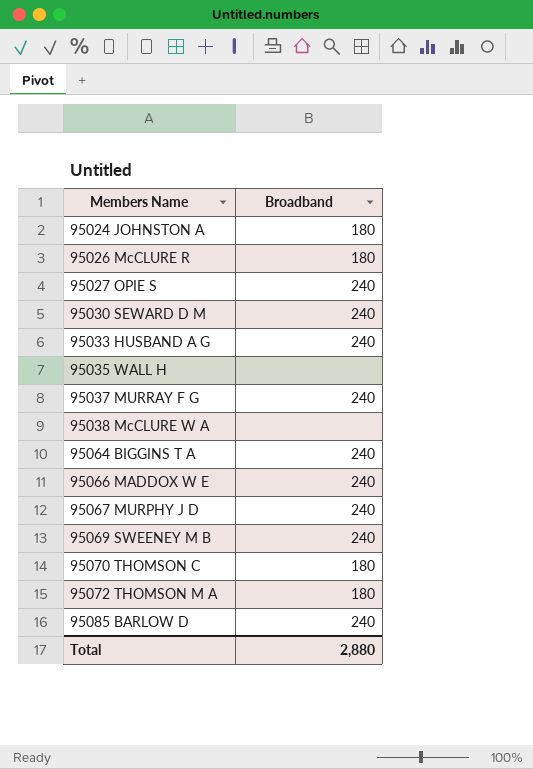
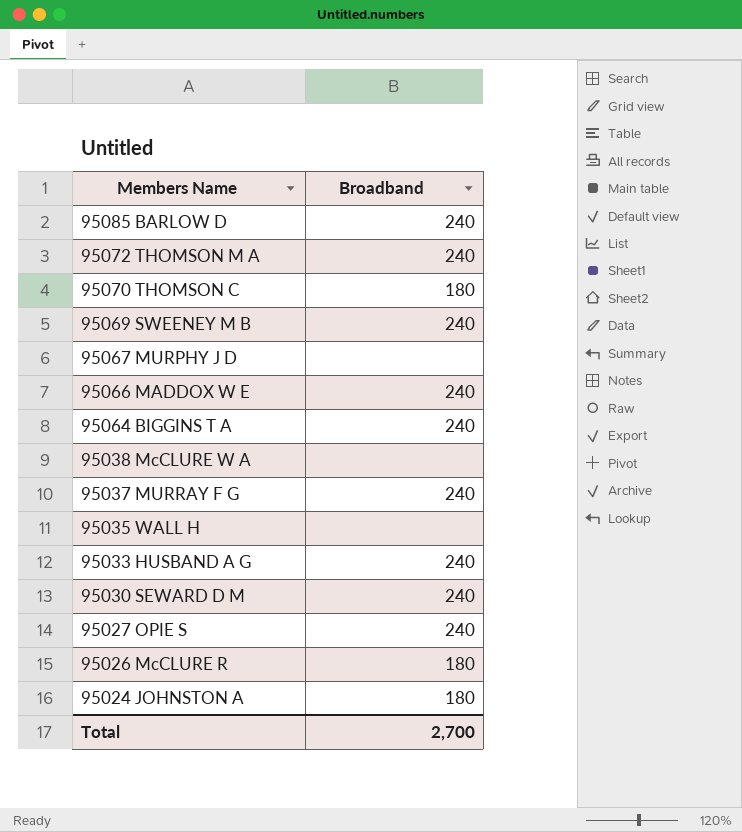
row order: Members Name ascending -> Members Name descending
95072 THOMSON M A | Broadband: 180 -> 240
95067 MURPHY J D | Broadband: 240 -> none
Total | Broadband: 2,880 -> 2,700

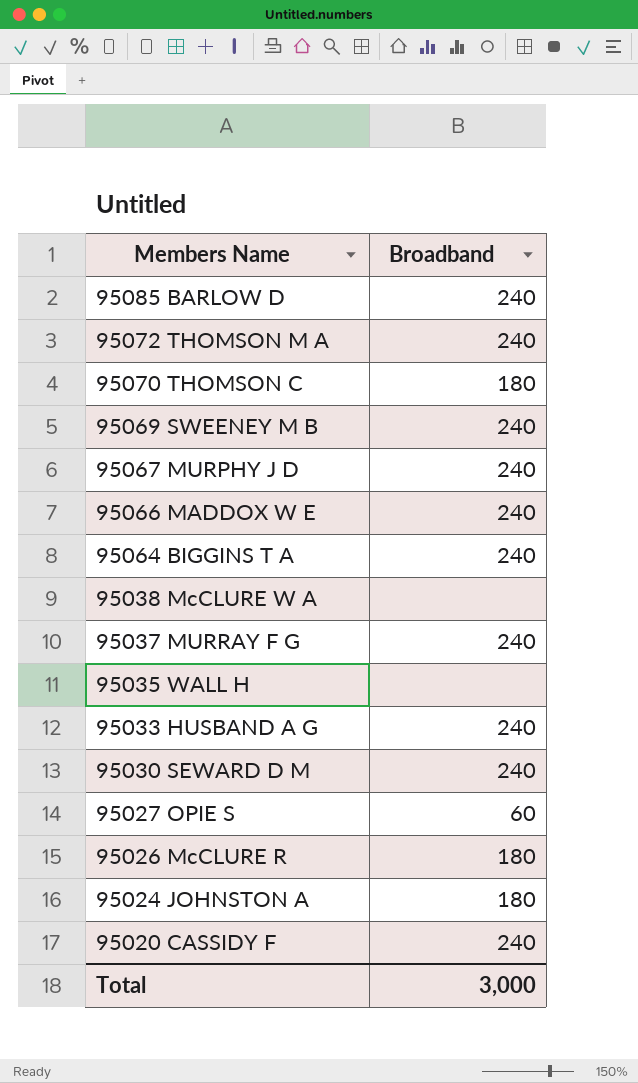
95067 MURPHY J D | Broadband: none -> 240
95027 OPIE S | Broadband: 240 -> 60
row 95020 CASSIDY F: none -> 240
Total | Broadband: 2,700 -> 3,000

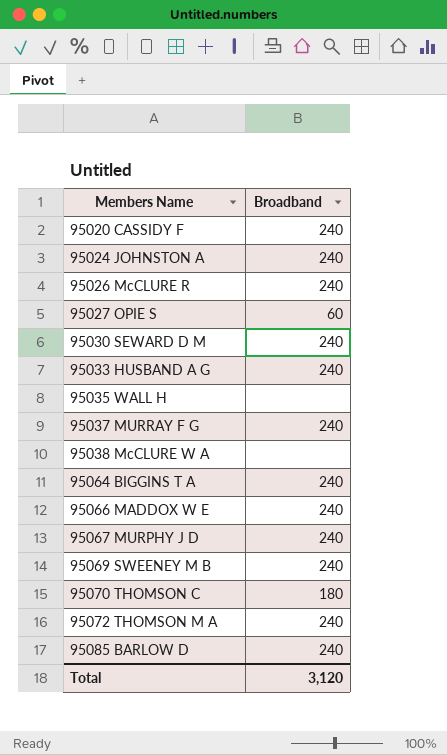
row order: Members Name descending -> Members Name ascending
95024 JOHNSTON A | Broadband: 180 -> 240
95026 McCLURE R | Broadband: 180 -> 240
Total | Broadband: 3,000 -> 3,120

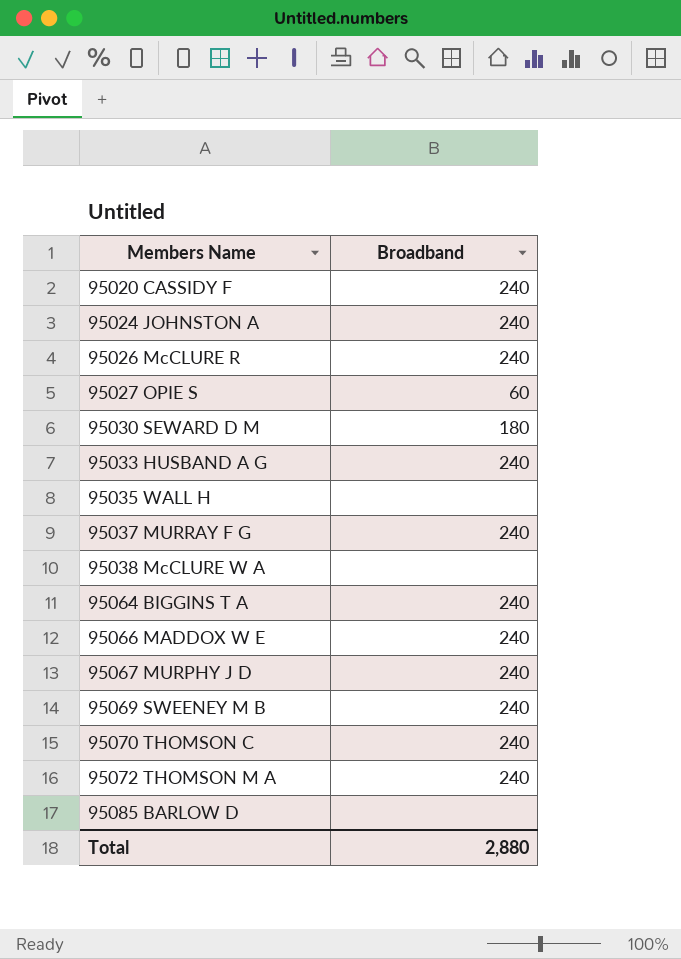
95030 SEWARD D M | Broadband: 240 -> 180
95070 THOMSON C | Broadband: 180 -> 240
95085 BARLOW D | Broadband: 240 -> none
Total | Broadband: 3,120 -> 2,880

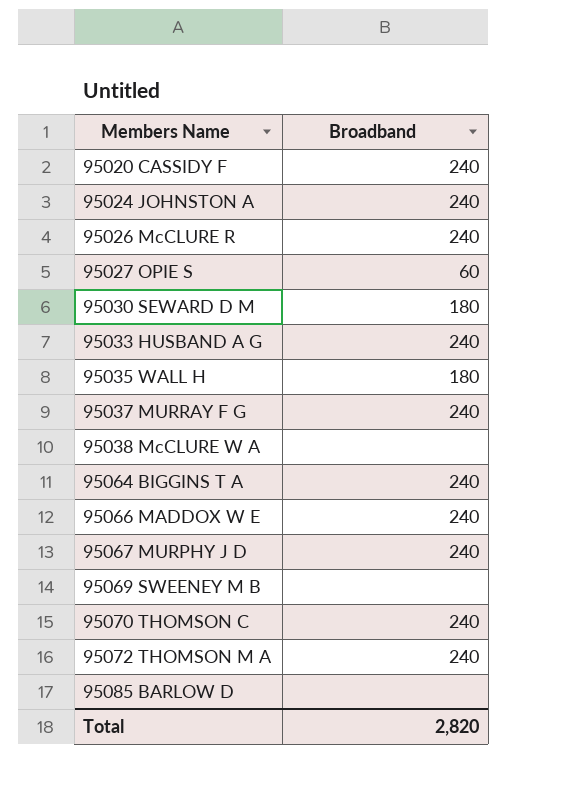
95035 WALL H | Broadband: none -> 180
95069 SWEENEY M B | Broadband: 240 -> none
Total | Broadband: 2,880 -> 2,820

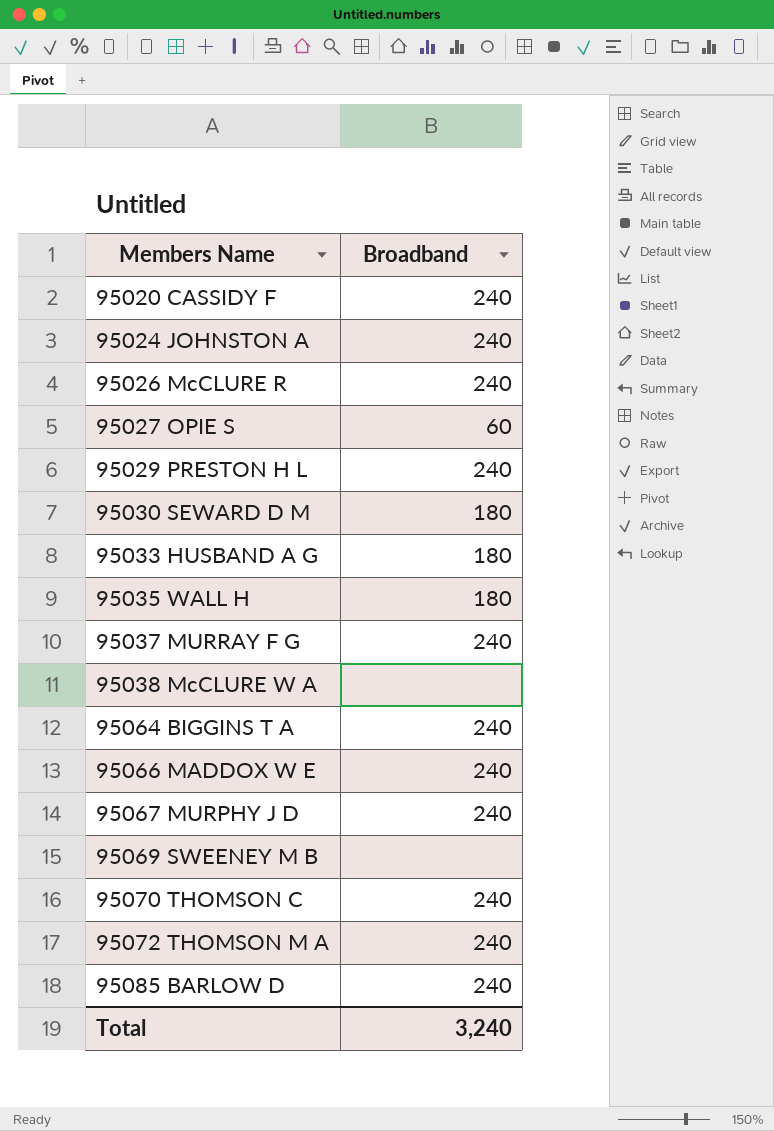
row 95029 PRESTON H L: none -> 240
95033 HUSBAND A G | Broadband: 240 -> 180
95085 BARLOW D | Broadband: none -> 240
Total | Broadband: 2,820 -> 3,240

